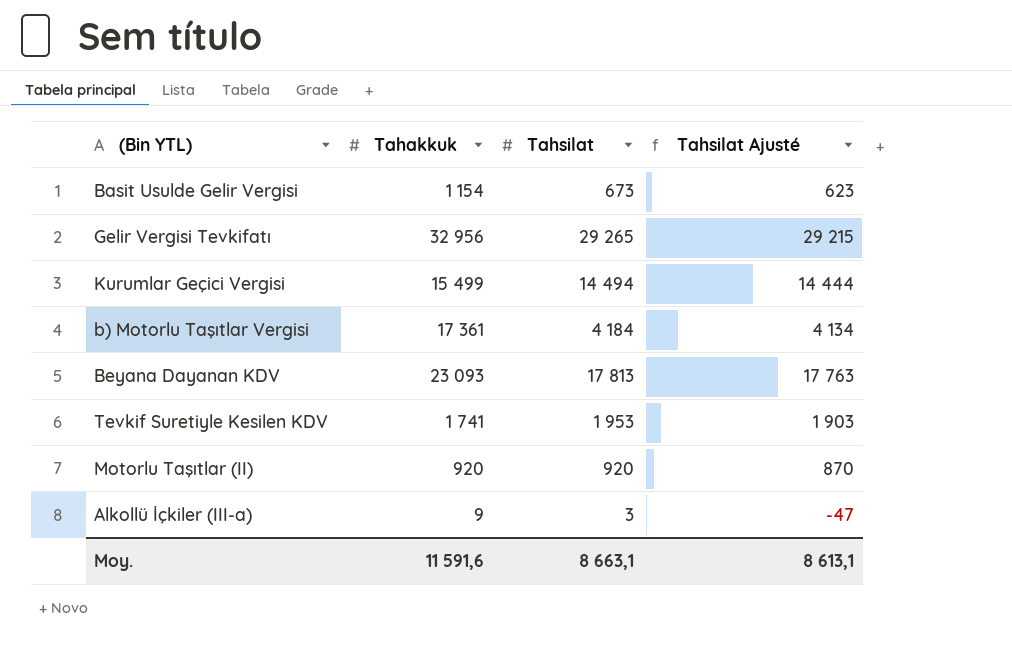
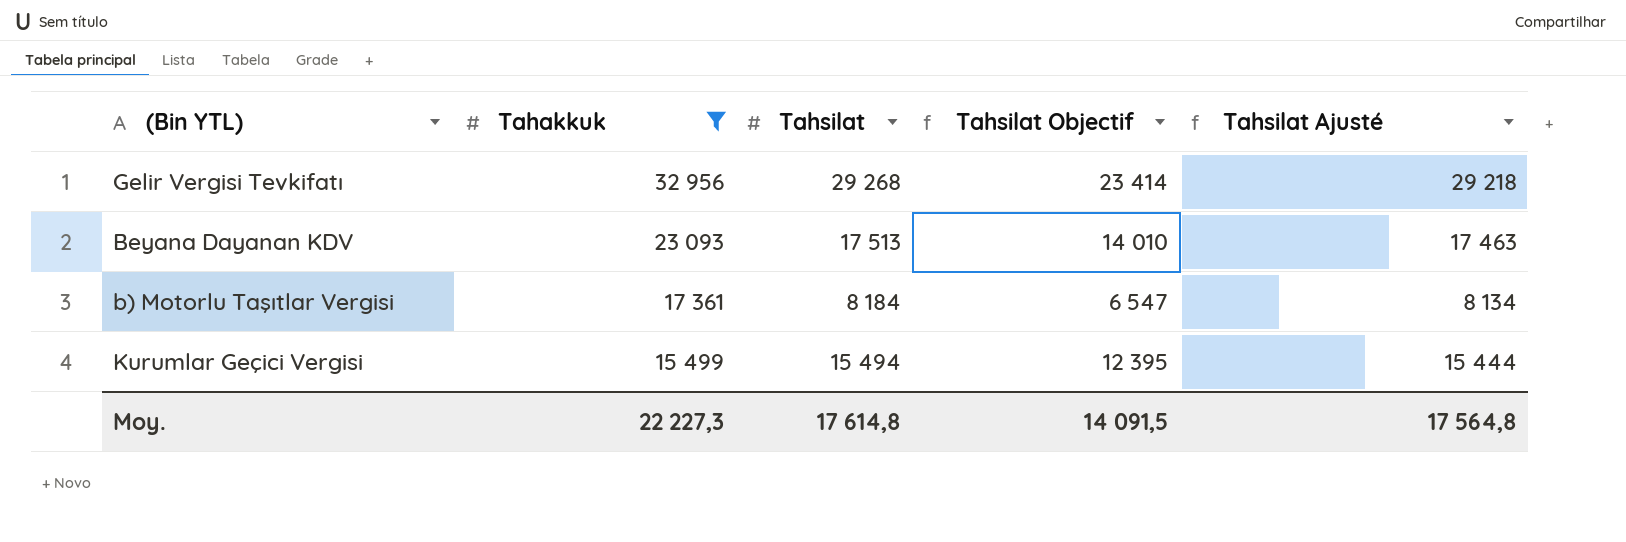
filter: none -> Tahakkuk >= 15 499
row order: none -> Tahakkuk descending
column Tahsilat Objectif | formula: none -> [Tahsilat] * 0,8
Gelir Vergisi Tevkifatı | Tahsilat: 29 265 -> 29 268
Gelir Vergisi Tevkifatı | Tahsilat Ajusté: 29 215 -> 29 218
Beyana Dayanan KDV | Tahsilat: 17 813 -> 17 513
Beyana Dayanan KDV | Tahsilat Ajusté: 17 763 -> 17 463
b) Motorlu Taşıtlar Vergisi | Tahsilat: 4 184 -> 8 184
b) Motorlu Taşıtlar Vergisi | Tahsilat Ajusté: 4 134 -> 8 134
Kurumlar Geçici Vergisi | Tahsilat: 14 494 -> 15 494
Kurumlar Geçici Vergisi | Tahsilat Ajusté: 14 444 -> 15 444
Moy. | Tahakkuk: 11 591,6 -> 22 227,3
Moy. | Tahsilat: 8 663,1 -> 17 614,8
Moy. | Tahsilat Ajusté: 8 613,1 -> 17 564,8

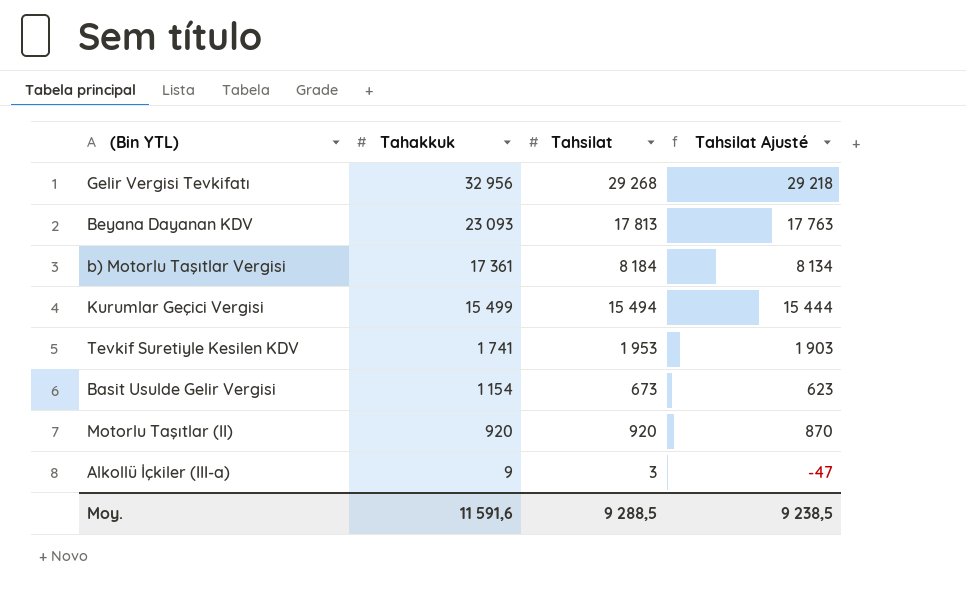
filter: Tahakkuk >= 15 499 -> none
column Tahsilat Objectif | formula: [Tahsilat] * 0,8 -> none
Beyana Dayanan KDV | Tahsilat: 17 513 -> 17 813
Beyana Dayanan KDV | Tahsilat Ajusté: 17 463 -> 17 763
Moy. | Tahakkuk: 22 227,3 -> 11 591,6
Moy. | Tahsilat: 17 614,8 -> 9 288,5
Moy. | Tahsilat Ajusté: 17 564,8 -> 9 238,5

